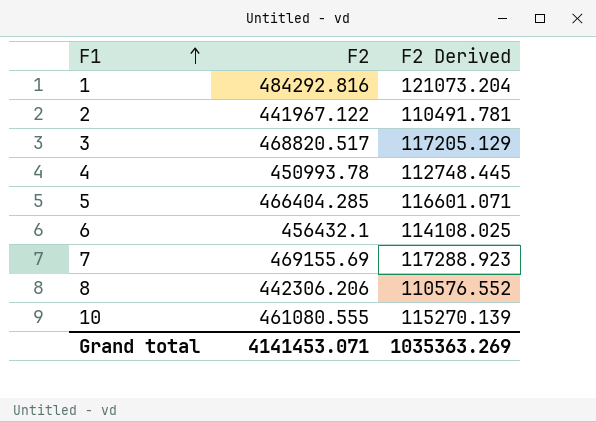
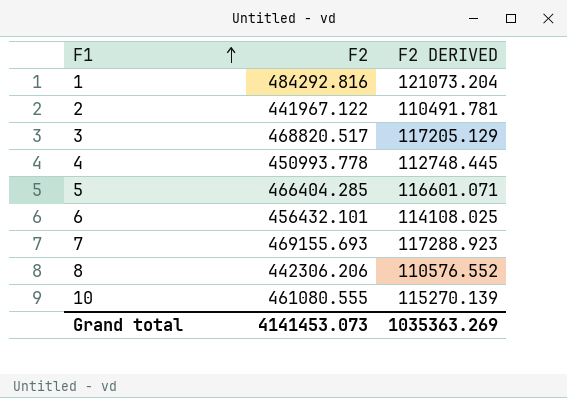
column name: F2 Derived -> F2 DERIVED
4 | F2: 450993.78 -> 450993.778
6 | F2: 456432.1 -> 456432.101
7 | F2: 469155.69 -> 469155.693
Grand total | F2: 4141453.071 -> 4141453.073

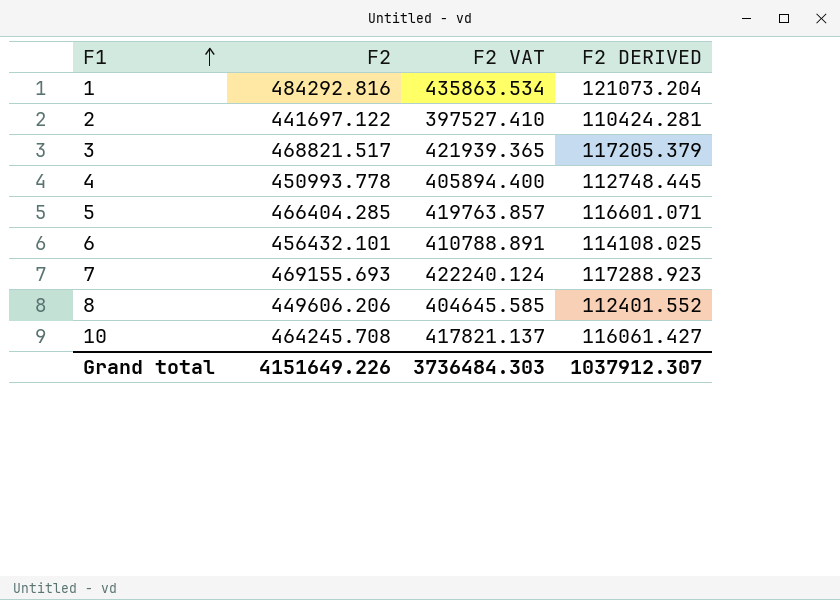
column F2 VAT | formula: none -> [F2] * 0.9
2 | F2: 441967.122 -> 441697.122
2 | F2 DERIVED: 110491.781 -> 110424.281
3 | F2: 468820.517 -> 468821.517
3 | F2 DERIVED: 117205.129 -> 117205.379
8 | F2: 442306.206 -> 449606.206
8 | F2 DERIVED: 110576.552 -> 112401.552
10 | F2: 461080.555 -> 464245.708
10 | F2 DERIVED: 115270.139 -> 116061.427
Grand total | F2: 4141453.073 -> 4151649.226
Grand total | F2 DERIVED: 1035363.269 -> 1037912.307

